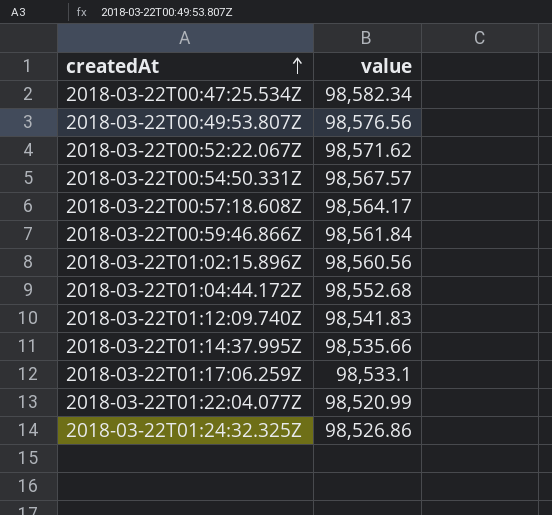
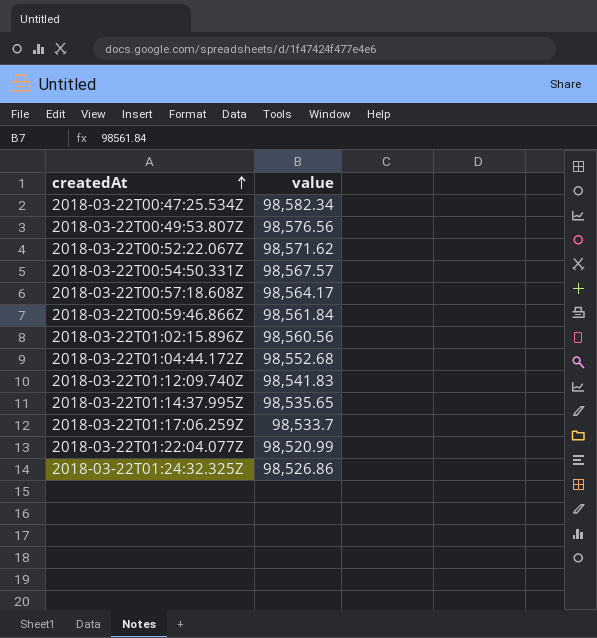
2018-03-22T01:14:37.995Z | value: 98,535.66 -> 98,535.65
2018-03-22T01:17:06.259Z | value: 98,533.1 -> 98,533.7

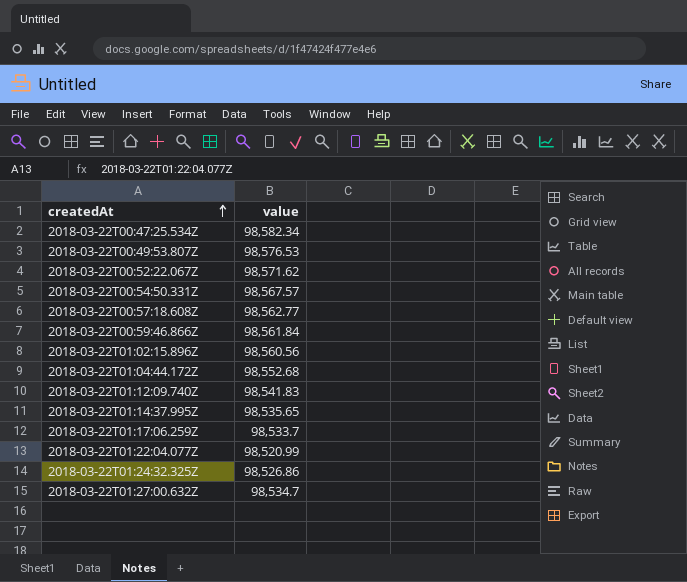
2018-03-22T00:49:53.807Z | value: 98,576.56 -> 98,576.53
2018-03-22T00:57:18.608Z | value: 98,564.17 -> 98,562.77
row 2018-03-22T01:27:00.632Z: none -> 98,534.7

